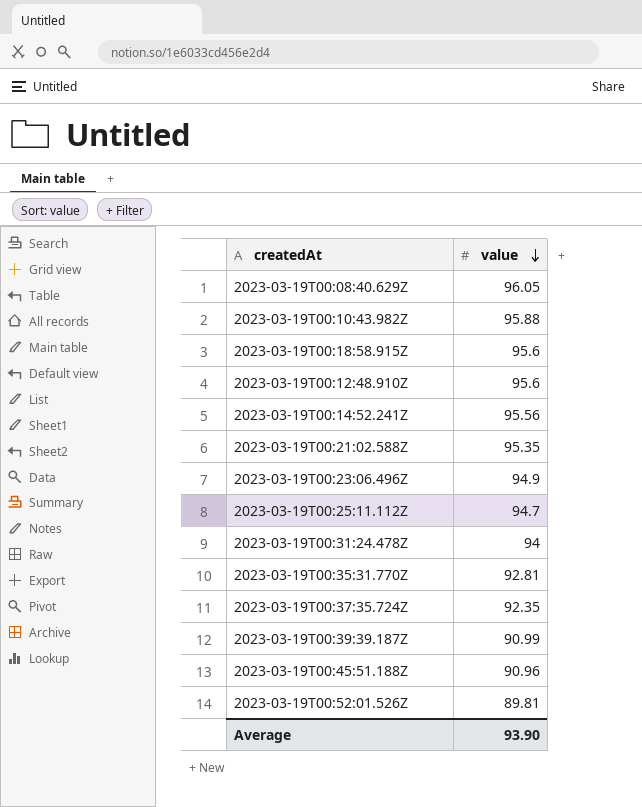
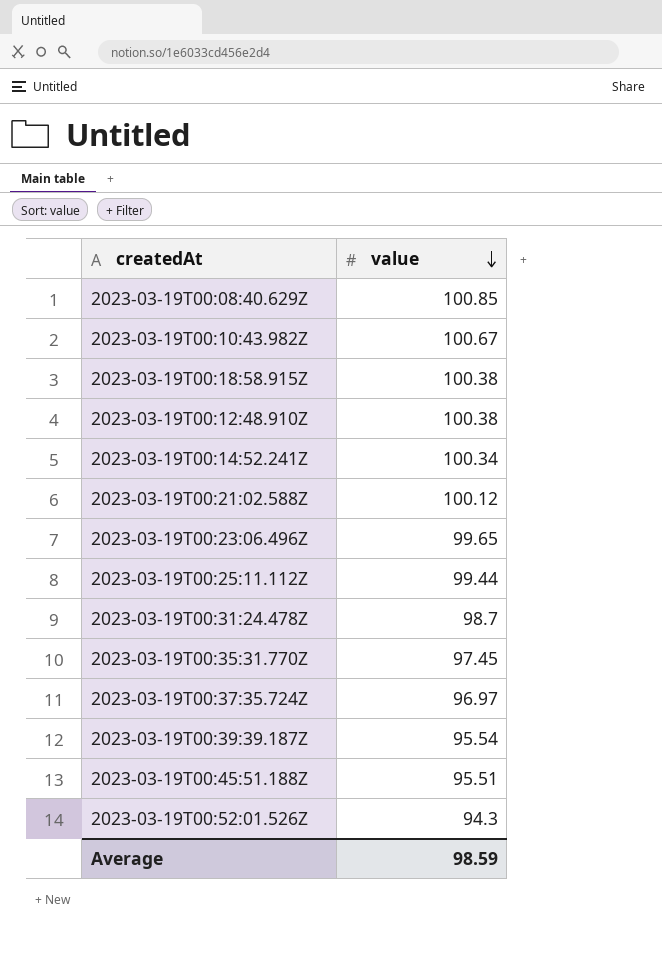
2023-03-19T00:08:40.629Z | value: 96.05 -> 100.85
2023-03-19T00:10:43.982Z | value: 95.88 -> 100.67
2023-03-19T00:18:58.915Z | value: 95.6 -> 100.38
2023-03-19T00:12:48.910Z | value: 95.6 -> 100.38
2023-03-19T00:14:52.241Z | value: 95.56 -> 100.34
2023-03-19T00:21:02.588Z | value: 95.35 -> 100.12
2023-03-19T00:23:06.496Z | value: 94.9 -> 99.65
2023-03-19T00:25:11.112Z | value: 94.7 -> 99.44
2023-03-19T00:31:24.478Z | value: 94 -> 98.7
2023-03-19T00:35:31.770Z | value: 92.81 -> 97.45
2023-03-19T00:37:35.724Z | value: 92.35 -> 96.97
2023-03-19T00:39:39.187Z | value: 90.99 -> 95.54
2023-03-19T00:45:51.188Z | value: 90.96 -> 95.51
2023-03-19T00:52:01.526Z | value: 89.81 -> 94.3
Average | value: 93.90 -> 98.59

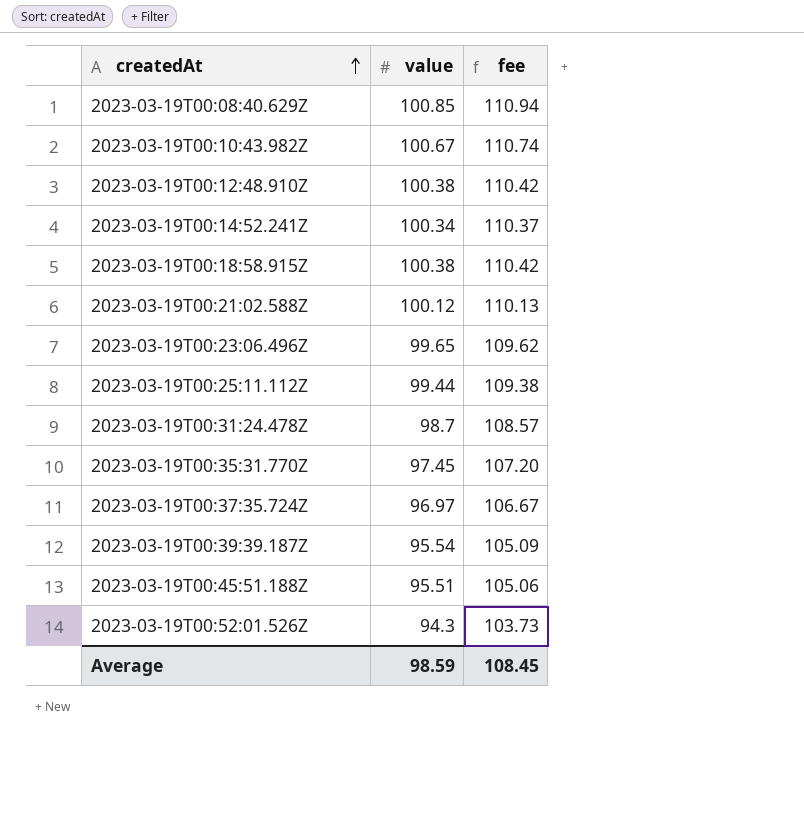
row order: value descending -> createdAt ascending
column fee | formula: none -> [value] * 1.1

